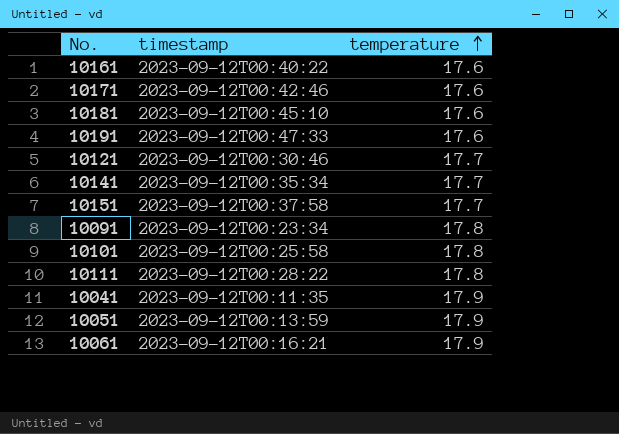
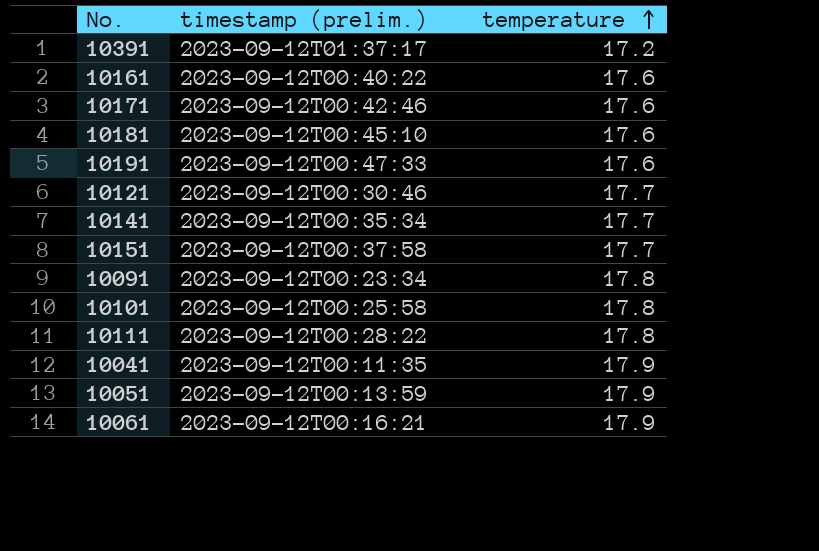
column name: timestamp -> timestamp (prelim.)
row 10391: none -> 2023-09-12T01:37:17 | 17.2

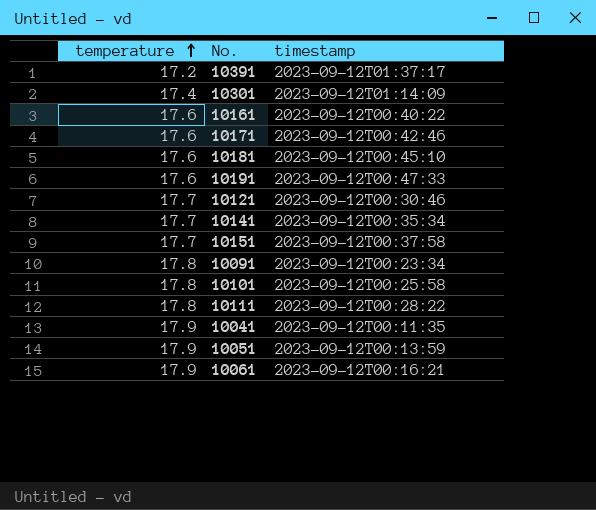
column temperature | position: 3 -> 1
column name: timestamp (prelim.) -> timestamp
row 10301: none -> 17.4 | 2023-09-12T01:14:09

